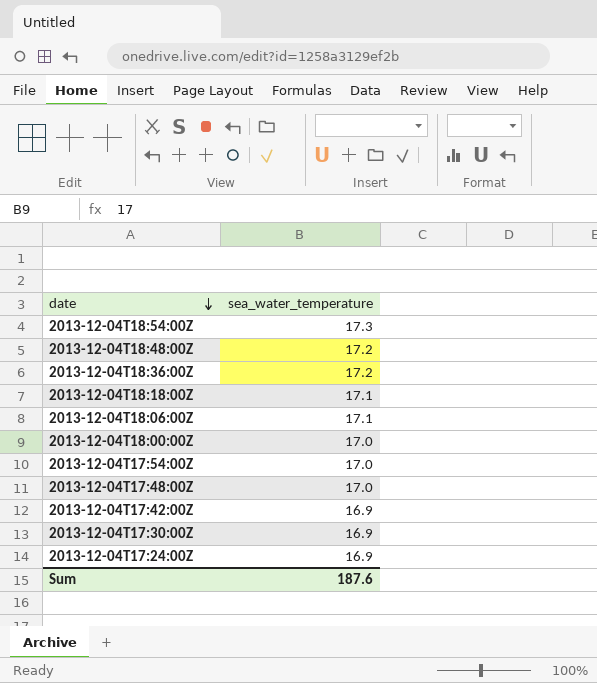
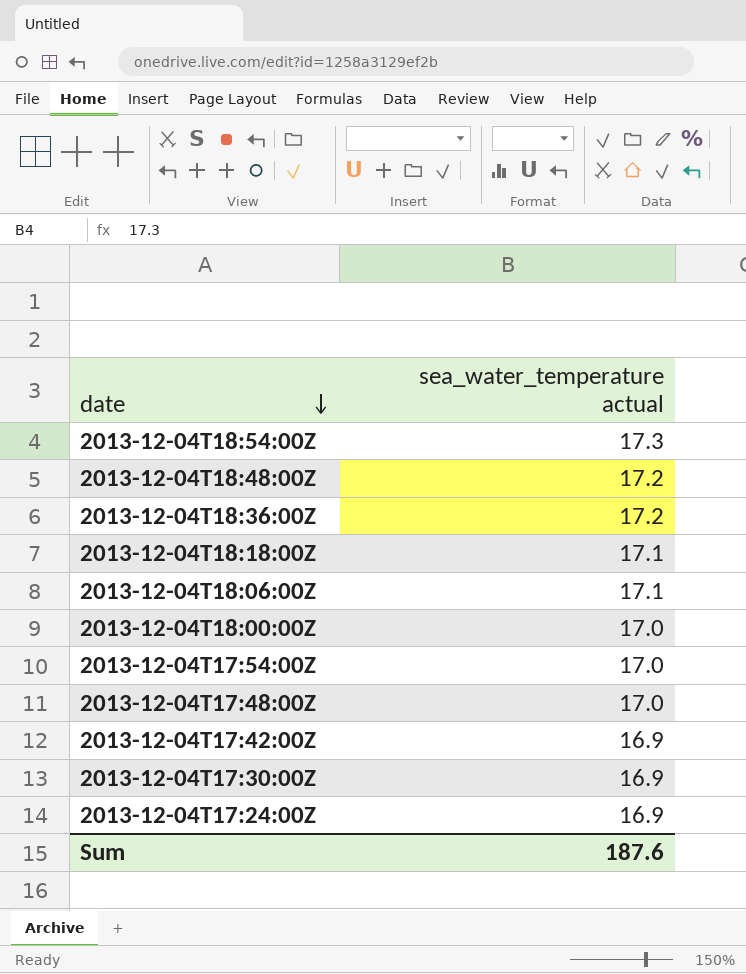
column name: sea_water_temperature -> sea_water_temperature actual

